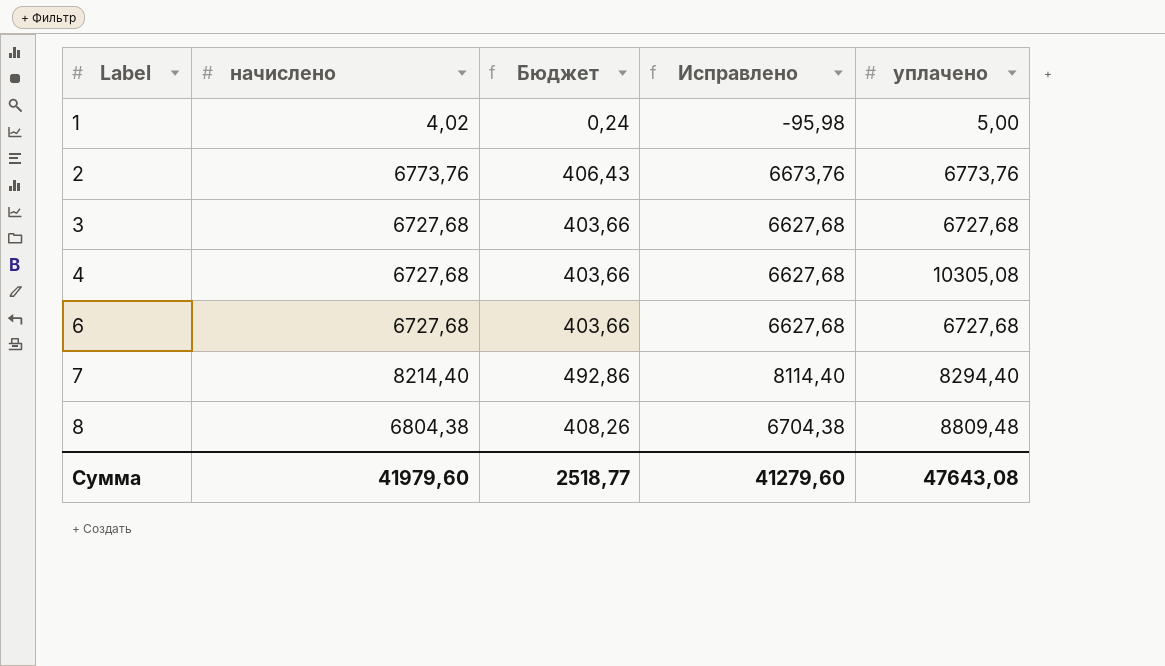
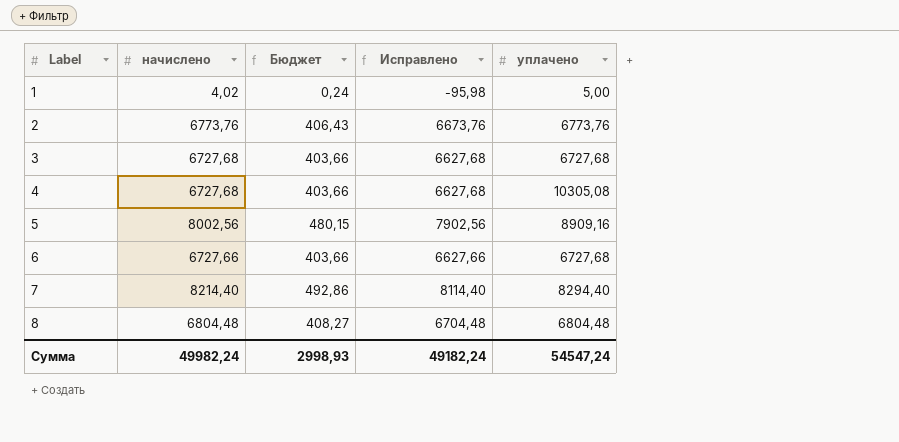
row 5: none -> 8002,56 | 480,15 | 7902,56 | 8909,16
6 | начислено: 6727,68 -> 6727,66
6 | Исправлено: 6627,68 -> 6627,66
8 | начислено: 6804,38 -> 6804,48
8 | Бюджет: 408,26 -> 408,27
8 | Исправлено: 6704,38 -> 6704,48
8 | уплачено: 8809,48 -> 6804,48
Сумма | начислено: 41979,60 -> 49982,24
Сумма | Бюджет: 2518,77 -> 2998,93
Сумма | Исправлено: 41279,60 -> 49182,24
Сумма | уплачено: 47643,08 -> 54547,24

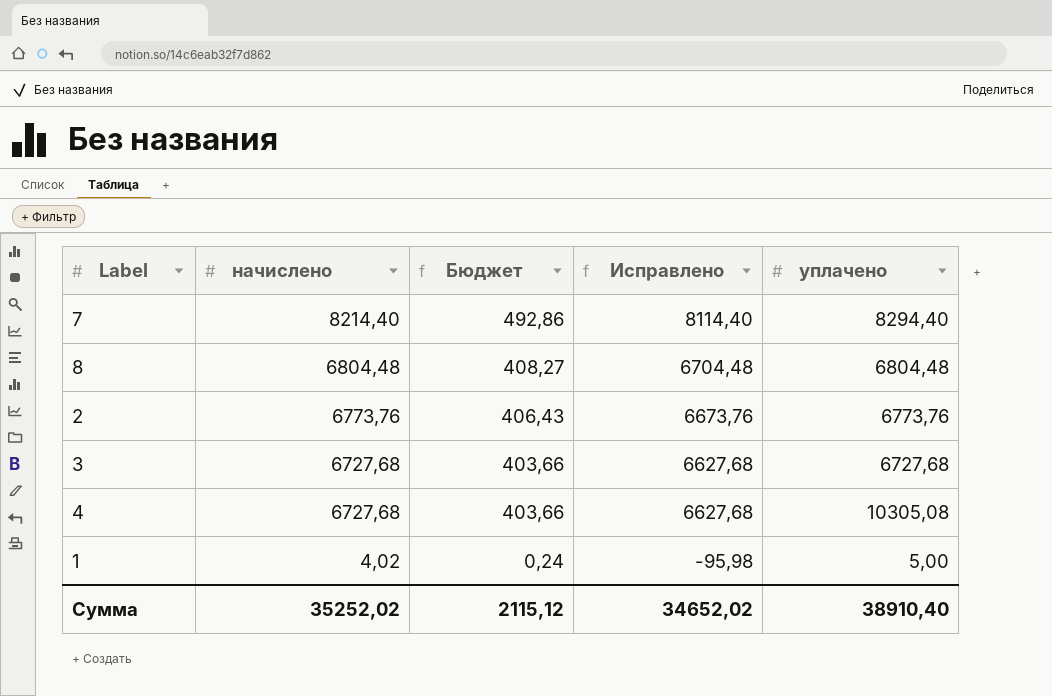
row order: Label ascending -> начислено descending
row 5: 8002,56 | 480,15 | 7902,56 | 8909,16 -> none
row 6: 6727,66 | 403,66 | 6627,66 | 6727,68 -> none
Сумма | начислено: 49982,24 -> 35252,02
Сумма | Бюджет: 2998,93 -> 2115,12
Сумма | Исправлено: 49182,24 -> 34652,02
Сумма | уплачено: 54547,24 -> 38910,40

